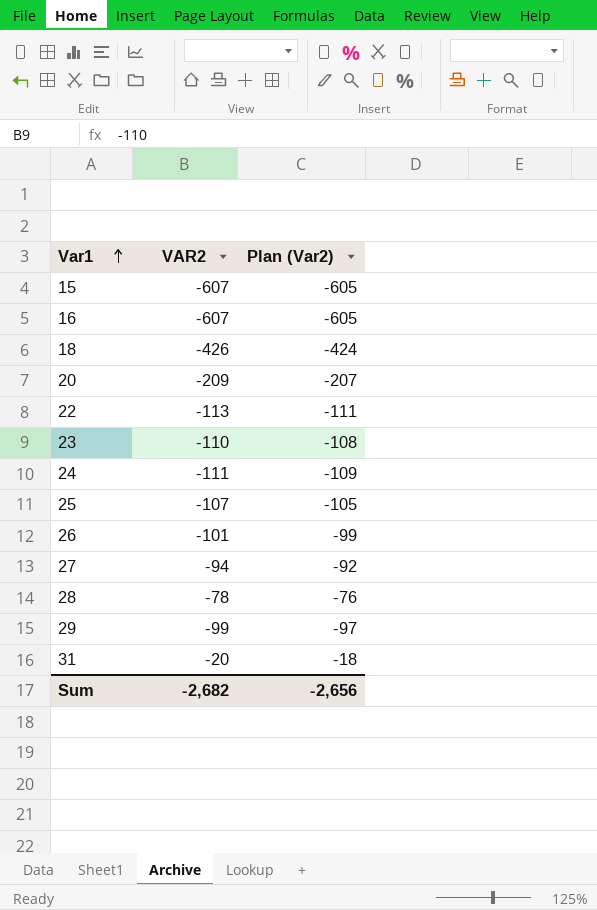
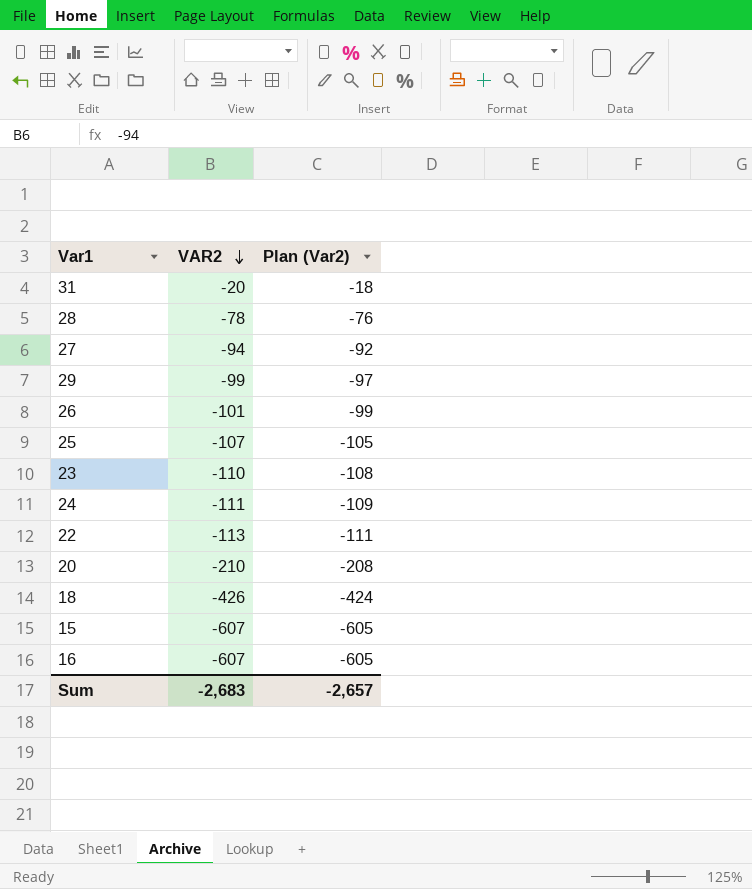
row order: Var1 ascending -> VAR2 descending
20 | VAR2: -209 -> -210
20 | Plan (Var2): -207 -> -208
Sum | VAR2: -2,682 -> -2,683
Sum | Plan (Var2): -2,656 -> -2,657

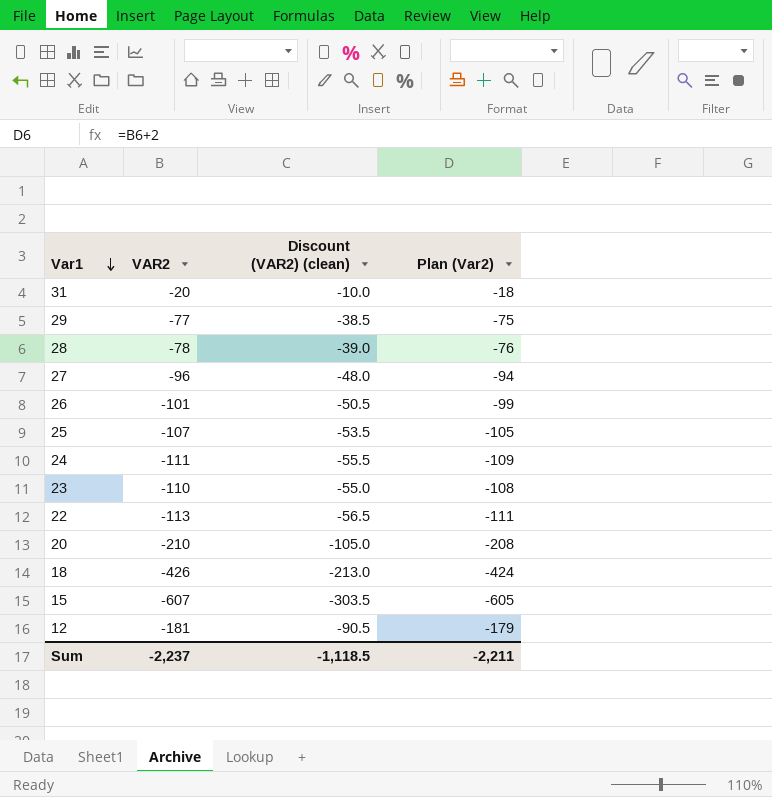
row order: VAR2 descending -> Var1 descending
column Discount (VAR2) (clean) | formula: none -> [VAR2] * 0.5
row 16: -607 | -605 -> none
29 | VAR2: -99 -> -77
29 | Plan (Var2): -97 -> -75
27 | VAR2: -94 -> -96
27 | Plan (Var2): -92 -> -94
row 12: none -> -181 | -90.5 | -179
Sum | VAR2: -2,683 -> -2,237
Sum | Plan (Var2): -2,657 -> -2,211

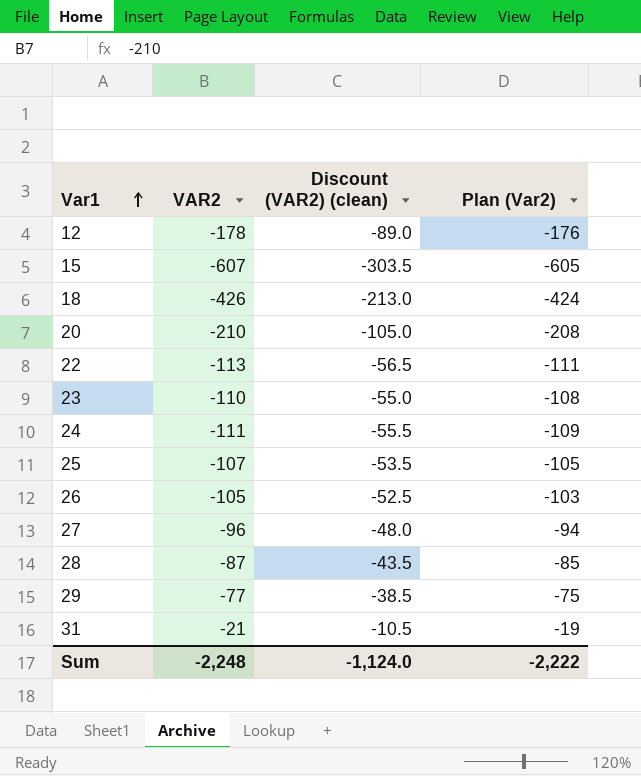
row order: Var1 descending -> Var1 ascending
12 | VAR2: -181 -> -178
12 | Discount (VAR2) (clean): -90.5 -> -89.0
12 | Plan (Var2): -179 -> -176
26 | VAR2: -101 -> -105
26 | Discount (VAR2) (clean): -50.5 -> -52.5
26 | Plan (Var2): -99 -> -103
28 | VAR2: -78 -> -87
28 | Discount (VAR2) (clean): -39.0 -> -43.5
28 | Plan (Var2): -76 -> -85
31 | VAR2: -20 -> -21
31 | Discount (VAR2) (clean): -10.0 -> -10.5
31 | Plan (Var2): -18 -> -19
Sum | VAR2: -2,237 -> -2,248
Sum | Discount (VAR2) (clean): -1,118.5 -> -1,124.0
Sum | Plan (Var2): -2,211 -> -2,222

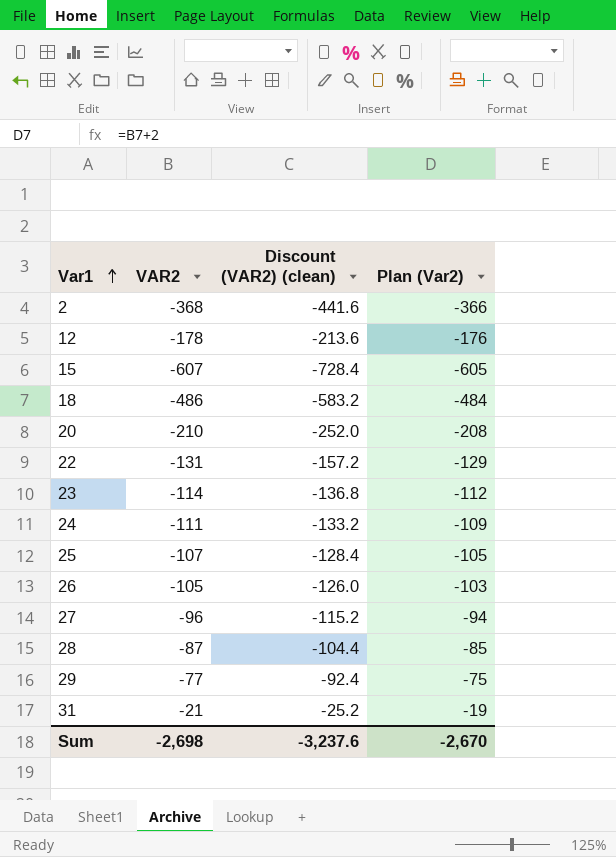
column Discount (VAR2) (clean) | formula: [VAR2] * 0.5 -> [VAR2] * 1.2
row 2: none -> -368 | -441.6 | -366
18 | VAR2: -426 -> -486
18 | Plan (Var2): -424 -> -484
22 | VAR2: -113 -> -131
22 | Plan (Var2): -111 -> -129
23 | VAR2: -110 -> -114
23 | Plan (Var2): -108 -> -112
Sum | VAR2: -2,248 -> -2,698
Sum | Discount (VAR2) (clean): -1,124.0 -> -3,237.6
Sum | Plan (Var2): -2,222 -> -2,670

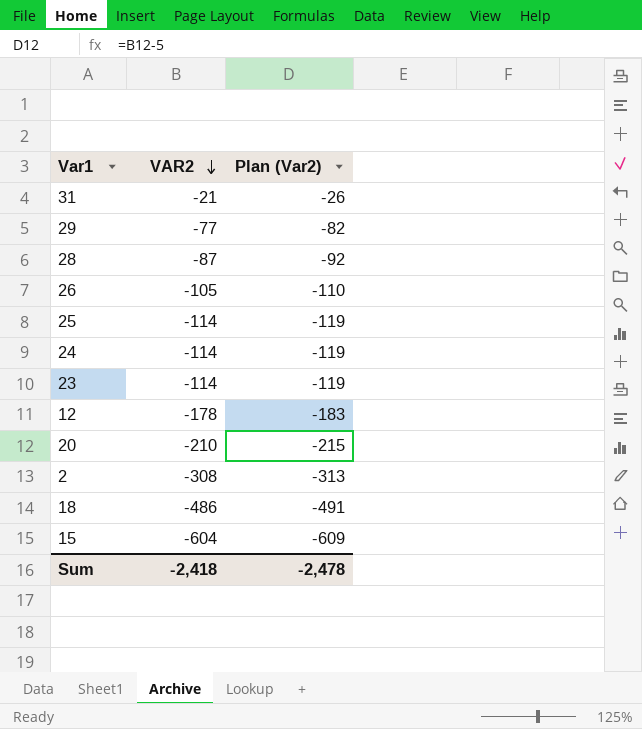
row order: Var1 ascending -> VAR2 descending
column Discount (VAR2) (clean) | formula: [VAR2] * 1.2 -> none
column Plan (Var2) | formula: [VAR2] + 2 -> [VAR2] - 5
row 22: -131 | -157.2 | -129 -> none
row 27: -96 | -115.2 | -94 -> none
25 | VAR2: -107 -> -114
24 | VAR2: -111 -> -114
2 | VAR2: -368 -> -308
15 | VAR2: -607 -> -604
Sum | VAR2: -2,698 -> -2,418
Sum | Plan (Var2): -2,670 -> -2,478

